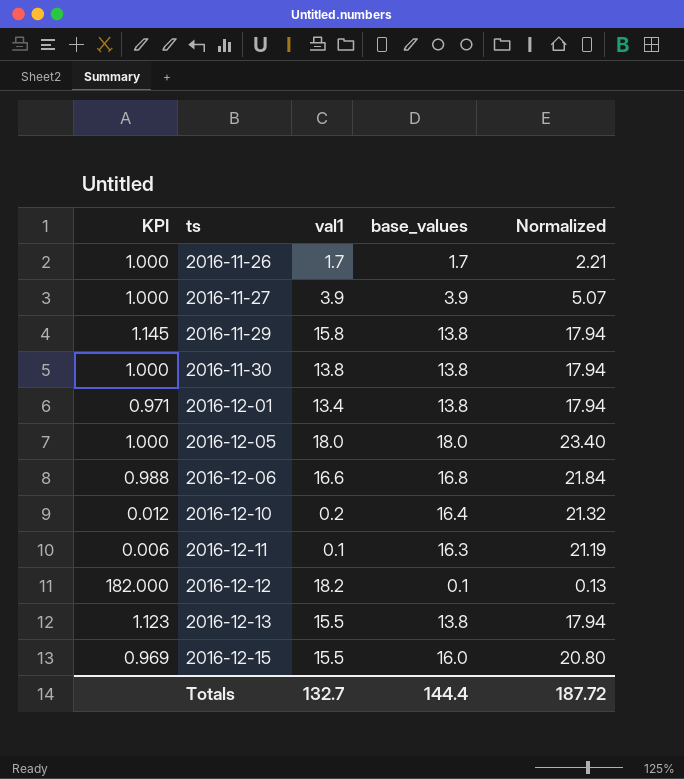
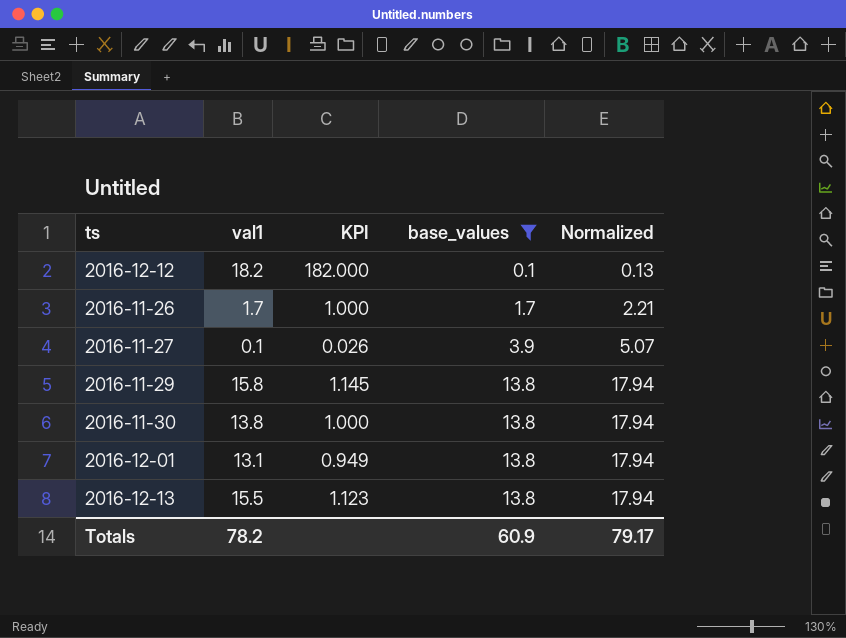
filter: none -> base_values <= 13.8
row order: ts ascending -> base_values ascending
column KPI | position: 1 -> 3
2016-11-27 | val1: 3.9 -> 0.1
2016-11-27 | KPI: 1.000 -> 0.026
2016-12-01 | val1: 13.4 -> 13.1
2016-12-01 | KPI: 0.971 -> 0.949
Totals | val1: 132.7 -> 78.2
Totals | base_values: 144.4 -> 60.9
Totals | Normalized: 187.72 -> 79.17

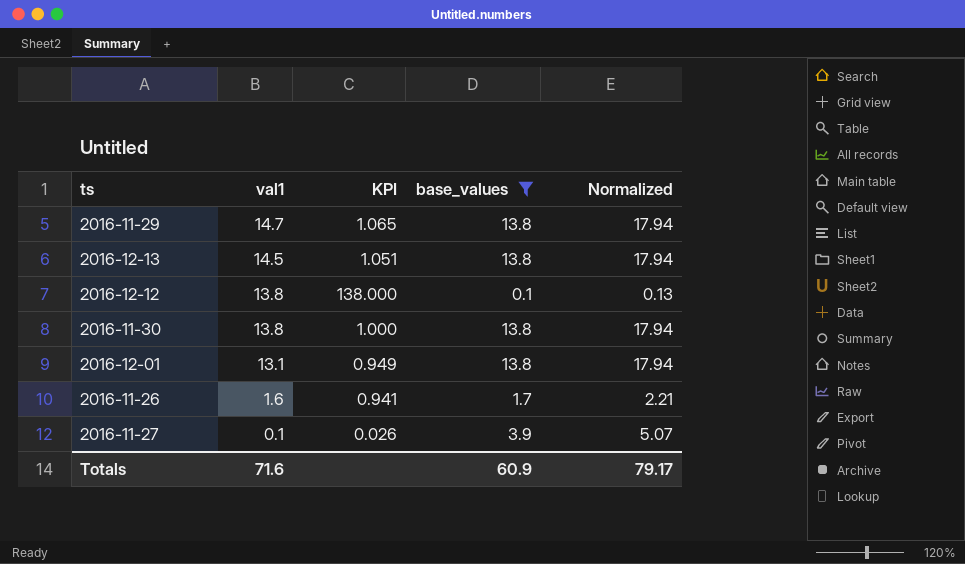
row order: base_values ascending -> val1 descending
2016-11-29 | val1: 15.8 -> 14.7
2016-11-29 | KPI: 1.145 -> 1.065
2016-12-13 | val1: 15.5 -> 14.5
2016-12-13 | KPI: 1.123 -> 1.051
2016-12-12 | val1: 18.2 -> 13.8
2016-12-12 | KPI: 182.000 -> 138.000
2016-11-26 | val1: 1.7 -> 1.6
2016-11-26 | KPI: 1.000 -> 0.941
Totals | val1: 78.2 -> 71.6

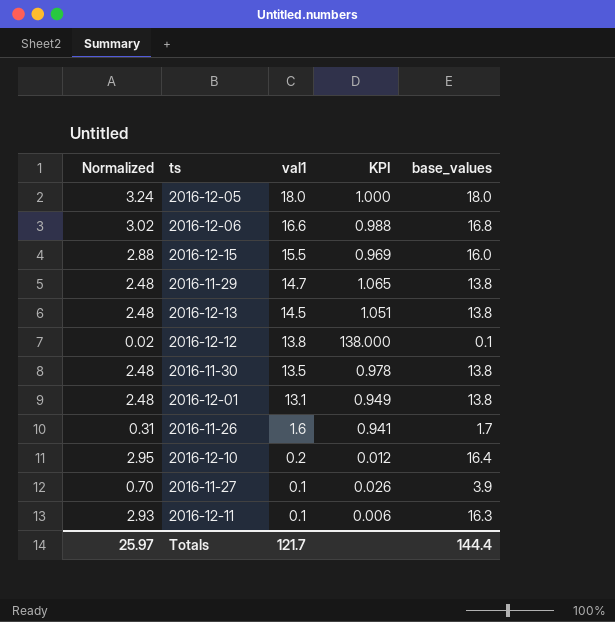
filter: base_values <= 13.8 -> none
column Normalized | formula: [base_values] * 1.3 -> [base_values] * 0.18
column Normalized | position: 5 -> 1
2016-11-30 | val1: 13.8 -> 13.5
2016-11-30 | KPI: 1.000 -> 0.978
Totals | Normalized: 79.17 -> 25.97
Totals | val1: 71.6 -> 121.7
Totals | base_values: 60.9 -> 144.4

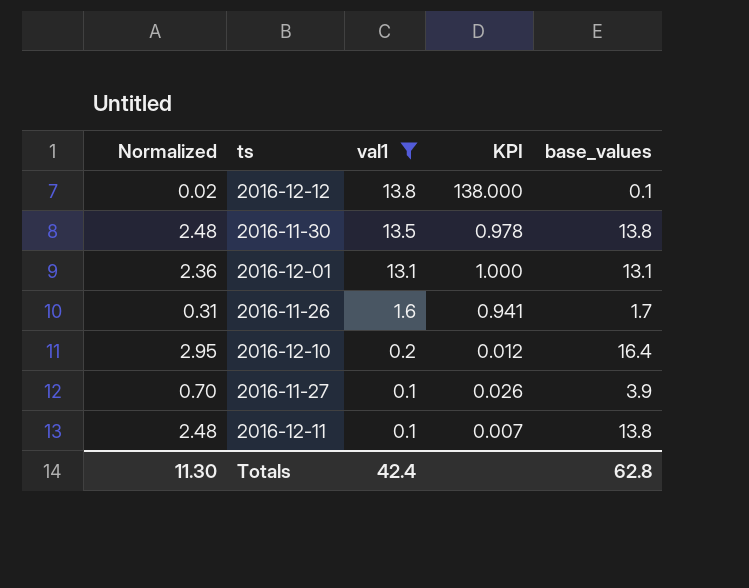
filter: none -> val1 <= 13.8
2016-12-01 | Normalized: 2.48 -> 2.36
2016-12-01 | KPI: 0.949 -> 1.000
2016-12-01 | base_values: 13.8 -> 13.1
2016-12-11 | Normalized: 2.93 -> 2.48
2016-12-11 | KPI: 0.006 -> 0.007
2016-12-11 | base_values: 16.3 -> 13.8
Totals | Normalized: 25.97 -> 11.30
Totals | val1: 121.7 -> 42.4
Totals | base_values: 144.4 -> 62.8

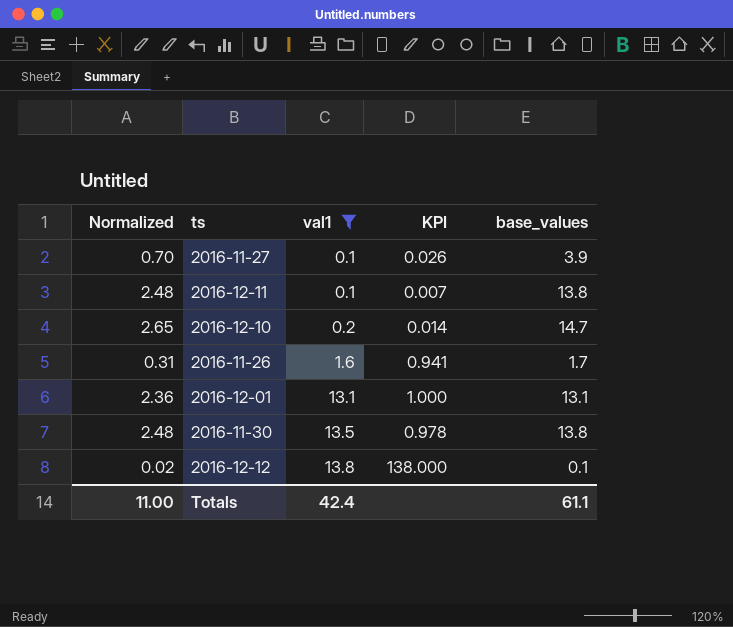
row order: val1 descending -> val1 ascending
2016-12-10 | Normalized: 2.95 -> 2.65
2016-12-10 | KPI: 0.012 -> 0.014
2016-12-10 | base_values: 16.4 -> 14.7
Totals | Normalized: 11.30 -> 11.00
Totals | base_values: 62.8 -> 61.1

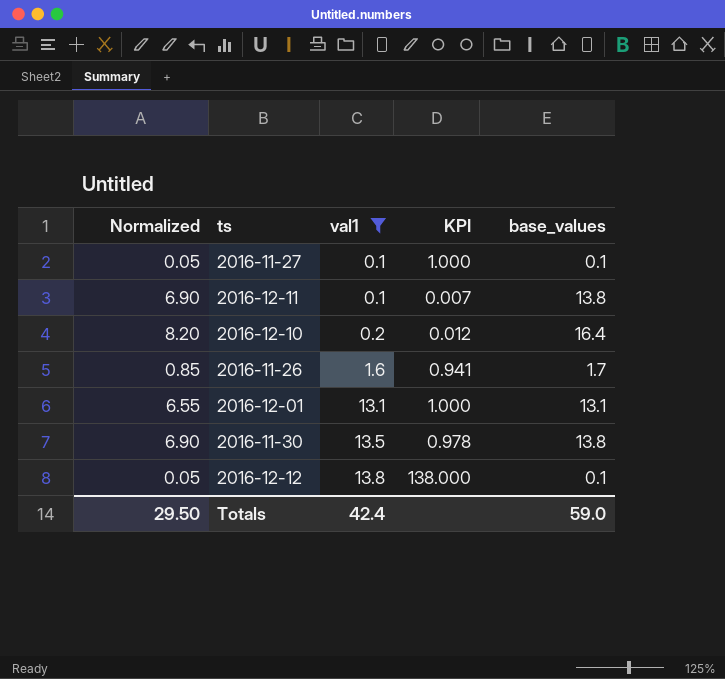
column Normalized | formula: [base_values] * 0.18 -> [base_values] * 0.5
2016-11-27 | KPI: 0.026 -> 1.000
2016-11-27 | base_values: 3.9 -> 0.1
2016-12-10 | KPI: 0.014 -> 0.012
2016-12-10 | base_values: 14.7 -> 16.4
Totals | Normalized: 11.00 -> 29.50
Totals | base_values: 61.1 -> 59.0

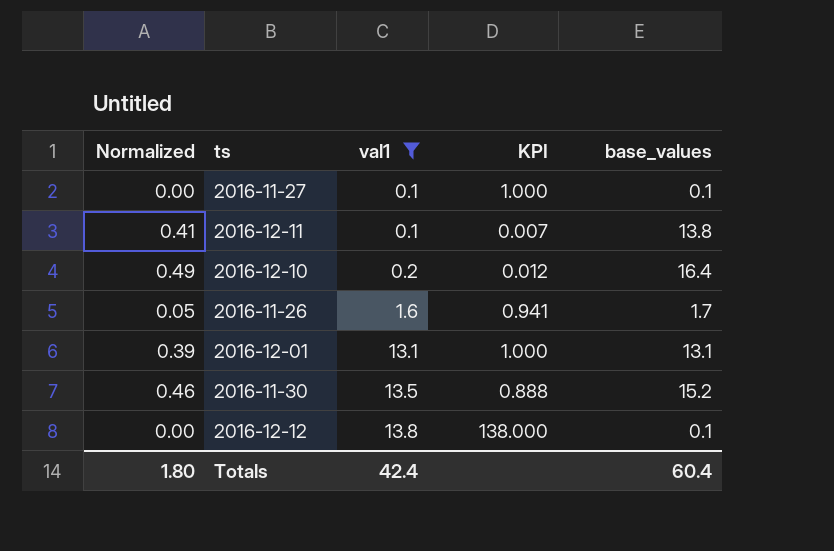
column Normalized | formula: [base_values] * 0.5 -> [base_values] * 0.03
2016-11-30 | KPI: 0.978 -> 0.888
2016-11-30 | base_values: 13.8 -> 15.2
Totals | Normalized: 29.50 -> 1.80
Totals | base_values: 59.0 -> 60.4

